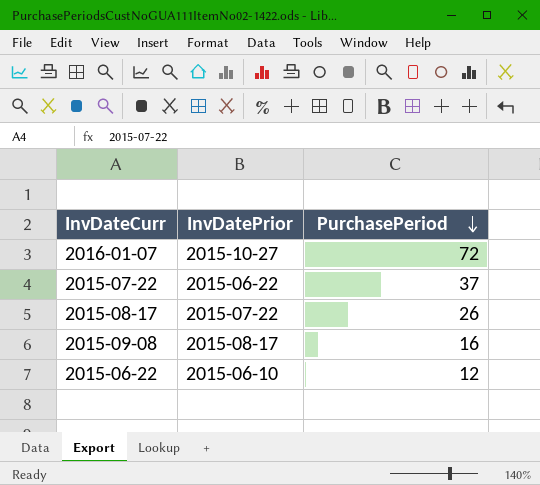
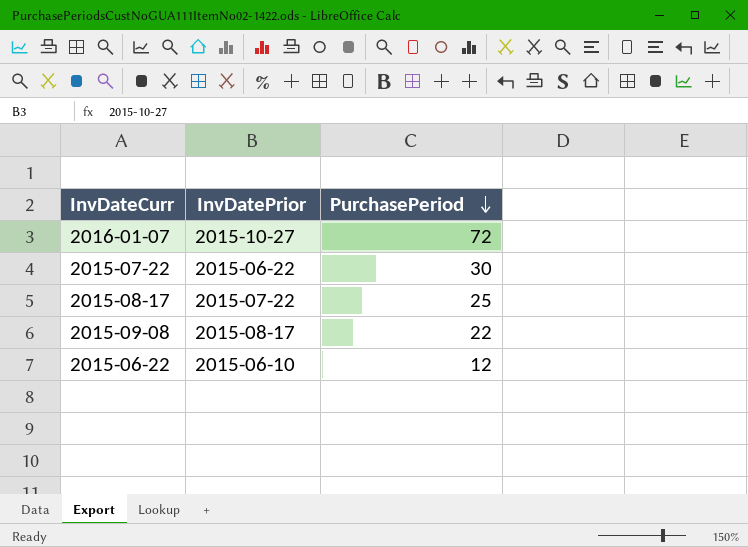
2015-07-22 | PurchasePeriod: 37 -> 30
2015-08-17 | PurchasePeriod: 26 -> 25
2015-09-08 | PurchasePeriod: 16 -> 22

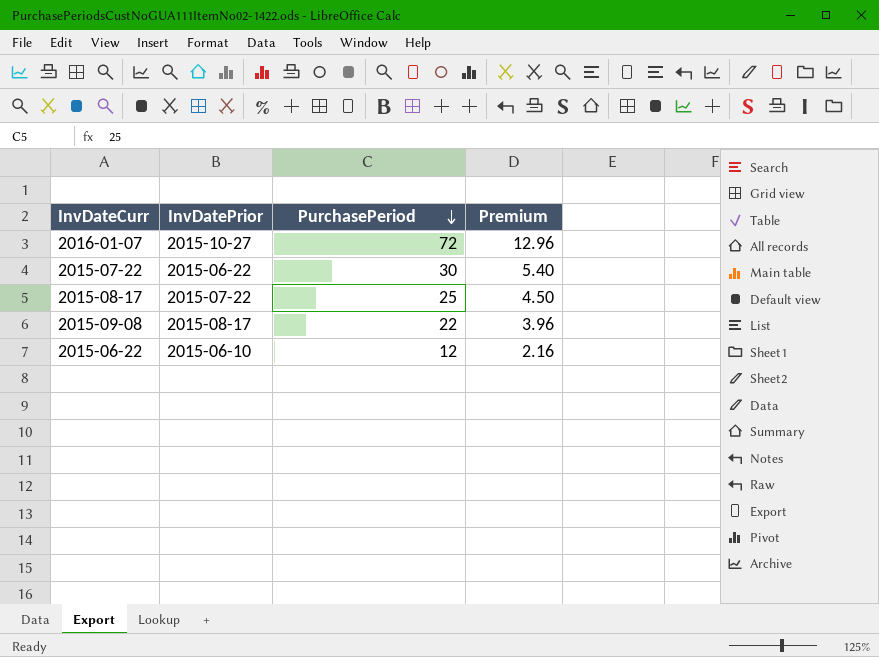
column Premium | formula: none -> [PurchasePeriod] * 0.18

